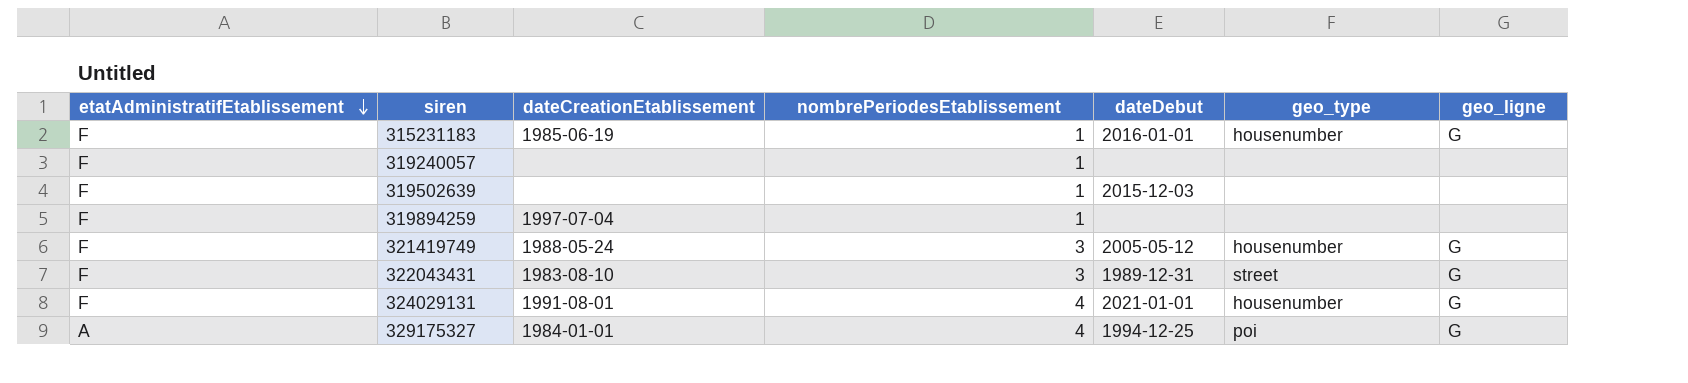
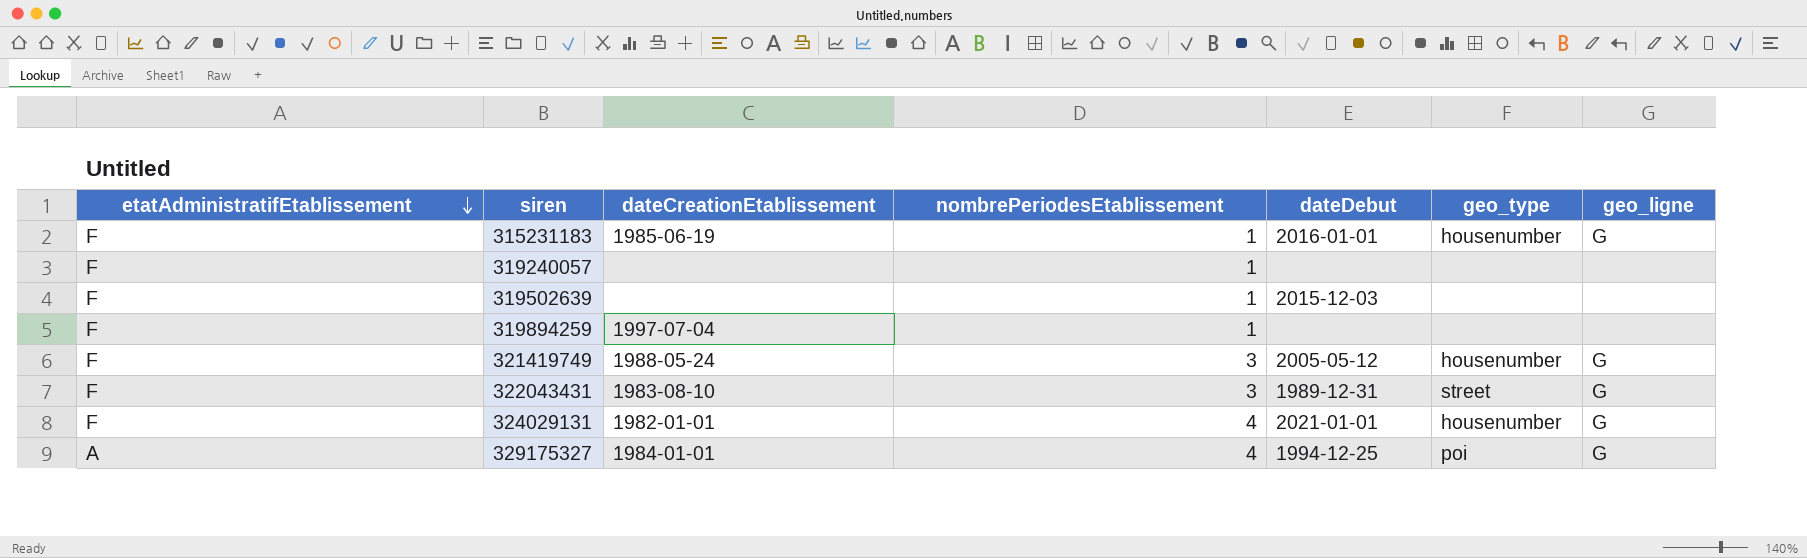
324029131 | dateCreationEtablissement: 1991-08-01 -> 1982-01-01

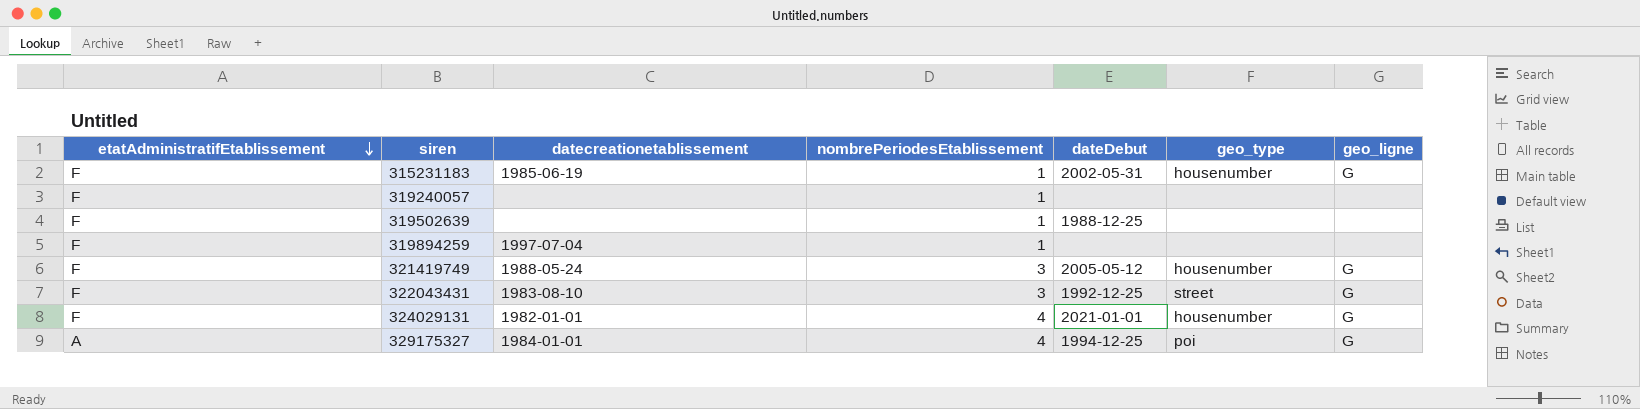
column name: dateCreationEtablissement -> datecreationetablissement
315231183 | dateDebut: 2016-01-01 -> 2002-05-31
319502639 | dateDebut: 2015-12-03 -> 1988-12-25
322043431 | dateDebut: 1989-12-31 -> 1992-12-25

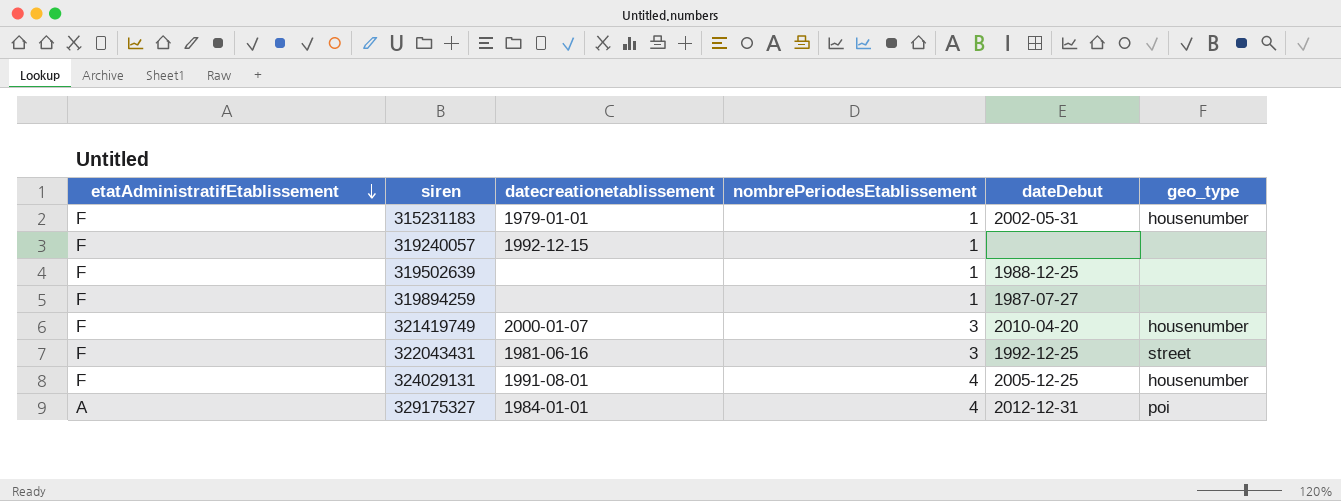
column geo_ligne | position: 7 -> none
315231183 | datecreationetablissement: 1985-06-19 -> 1979-01-01
319240057 | datecreationetablissement: none -> 1992-12-15
319894259 | datecreationetablissement: 1997-07-04 -> none
319894259 | dateDebut: none -> 1987-07-27
321419749 | datecreationetablissement: 1988-05-24 -> 2000-01-07
321419749 | dateDebut: 2005-05-12 -> 2010-04-20
322043431 | datecreationetablissement: 1983-08-10 -> 1981-06-16
324029131 | datecreationetablissement: 1982-01-01 -> 1991-08-01
324029131 | dateDebut: 2021-01-01 -> 2005-12-25
329175327 | dateDebut: 1994-12-25 -> 2012-12-31

